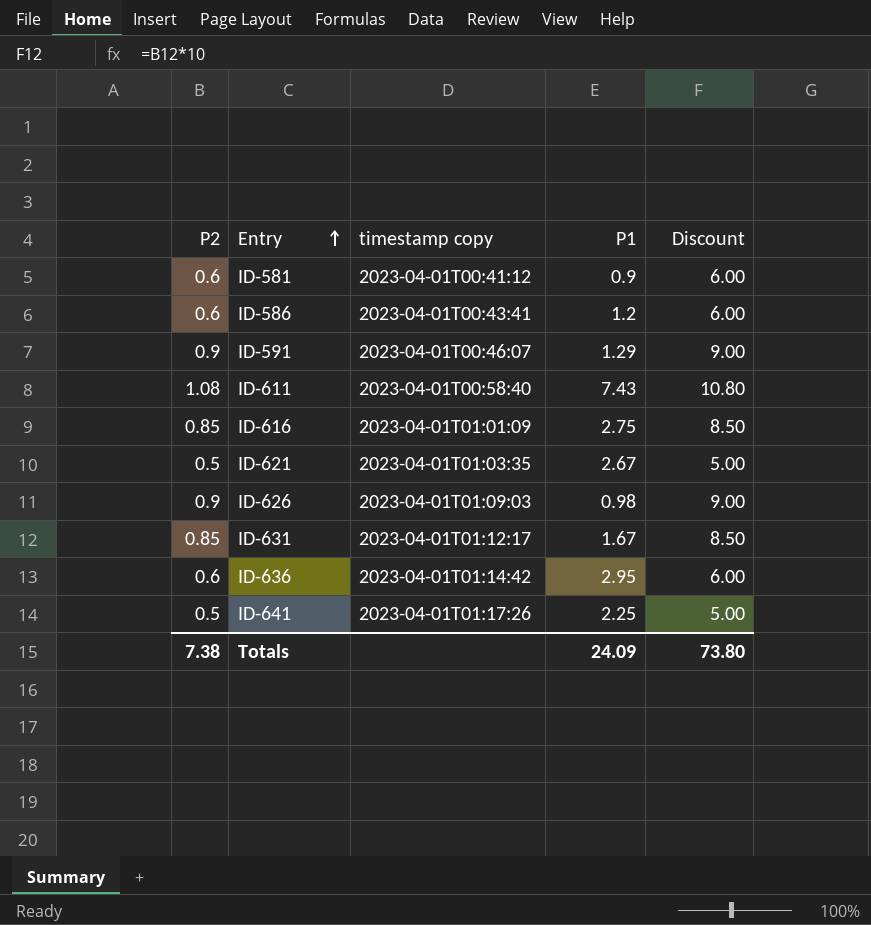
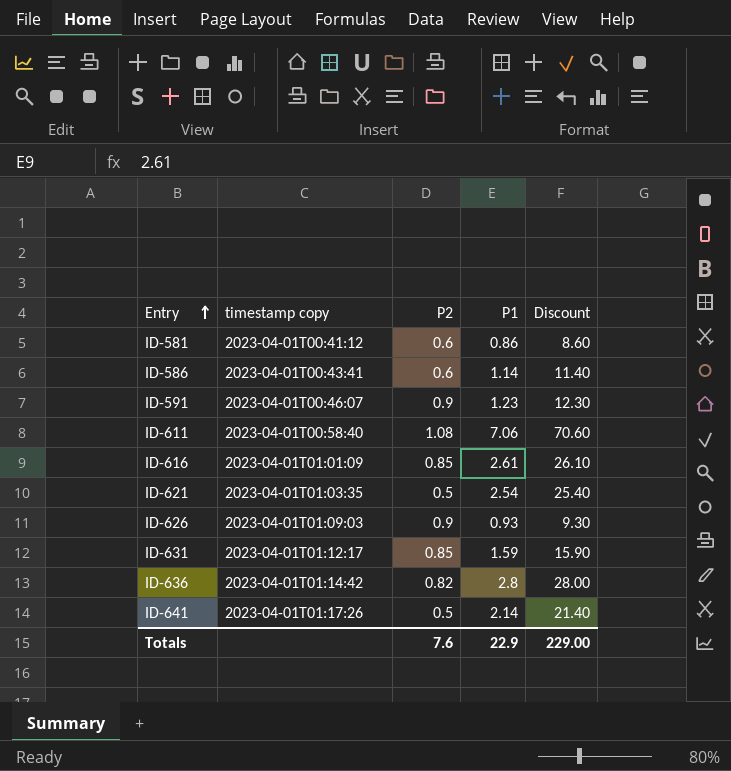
column P2 | position: 1 -> 3
column Discount | formula: [P2] * 10 -> [P1] * 10
ID-581 | P1: 0.9 -> 0.86
ID-586 | P1: 1.2 -> 1.14
ID-591 | P1: 1.29 -> 1.23
ID-611 | P1: 7.43 -> 7.06
ID-616 | P1: 2.75 -> 2.61
ID-621 | P1: 2.67 -> 2.54
ID-626 | P1: 0.98 -> 0.93
ID-631 | P1: 1.67 -> 1.59
ID-636 | P2: 0.6 -> 0.82
ID-636 | P1: 2.95 -> 2.8
ID-641 | P1: 2.25 -> 2.14
Totals | P2: 7.38 -> 7.6
Totals | P1: 24.09 -> 22.9
Totals | Discount: 73.80 -> 229.00

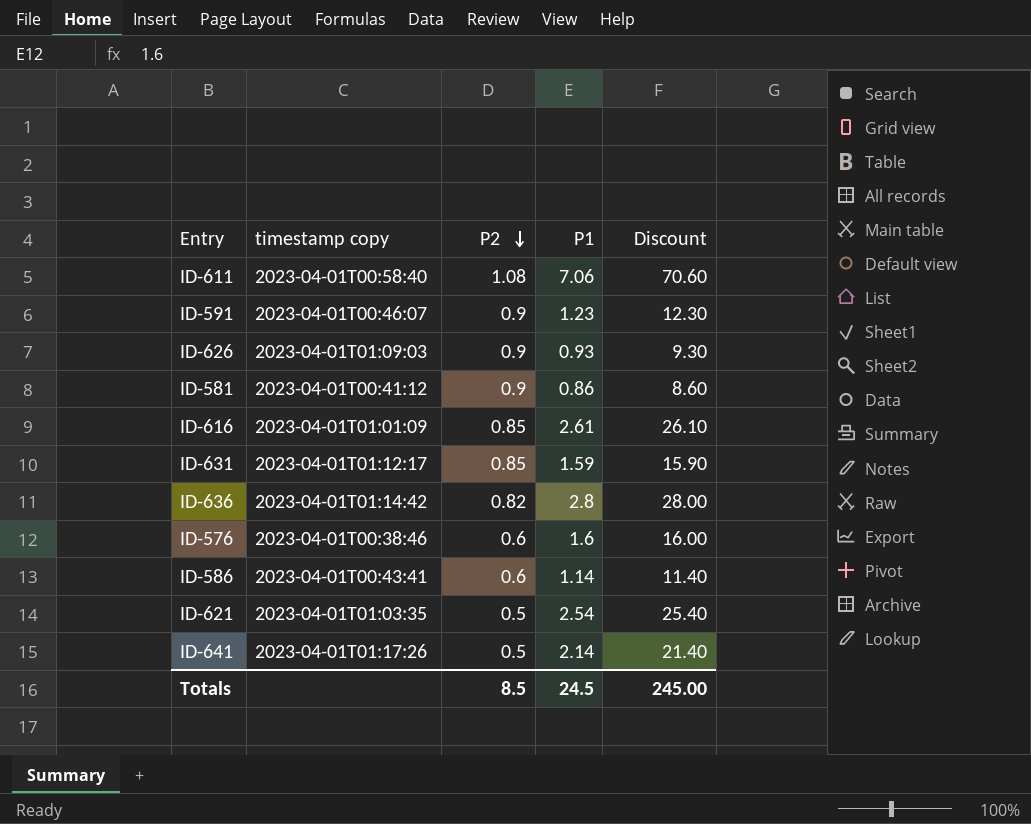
row order: Entry ascending -> P2 descending
ID-581 | P2: 0.6 -> 0.9
row ID-576: none -> 2023-04-01T00:38:46 | 0.6 | 1.6 | 16.00
Totals | P2: 7.6 -> 8.5
Totals | P1: 22.9 -> 24.5
Totals | Discount: 229.00 -> 245.00

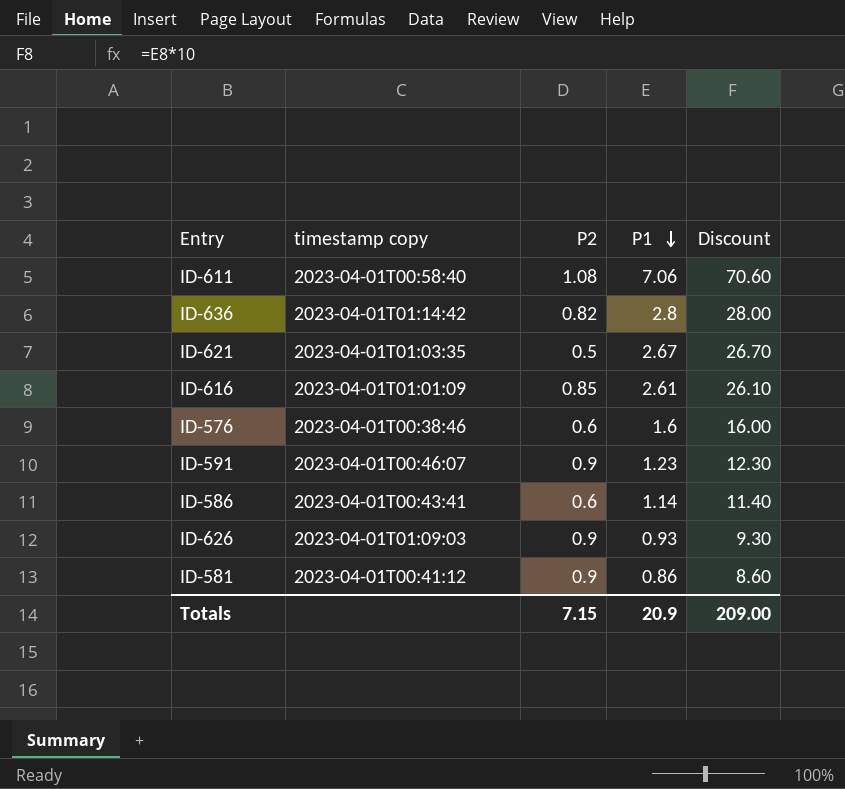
row order: P2 descending -> P1 descending
row ID-631: 2023-04-01T01:12:17 | 0.85 | 1.59 | 15.90 -> none
row ID-641: 2023-04-01T01:17:26 | 0.5 | 2.14 | 21.40 -> none
ID-621 | P1: 2.54 -> 2.67
ID-621 | Discount: 25.40 -> 26.70
Totals | P2: 8.5 -> 7.15
Totals | P1: 24.5 -> 20.9
Totals | Discount: 245.00 -> 209.00

